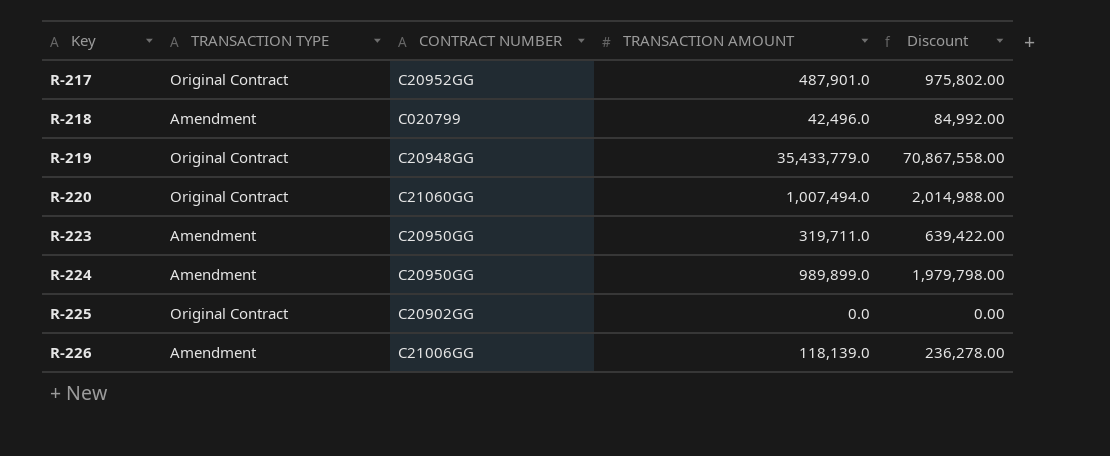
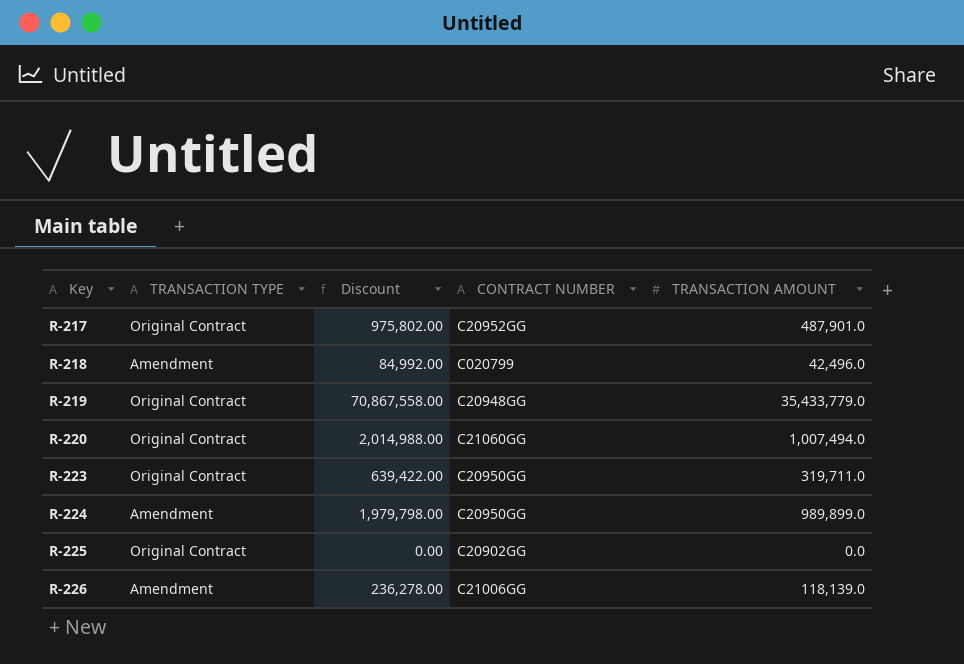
column Discount | position: 5 -> 3
R-223 | TRANSACTION TYPE: Amendment -> Original Contract

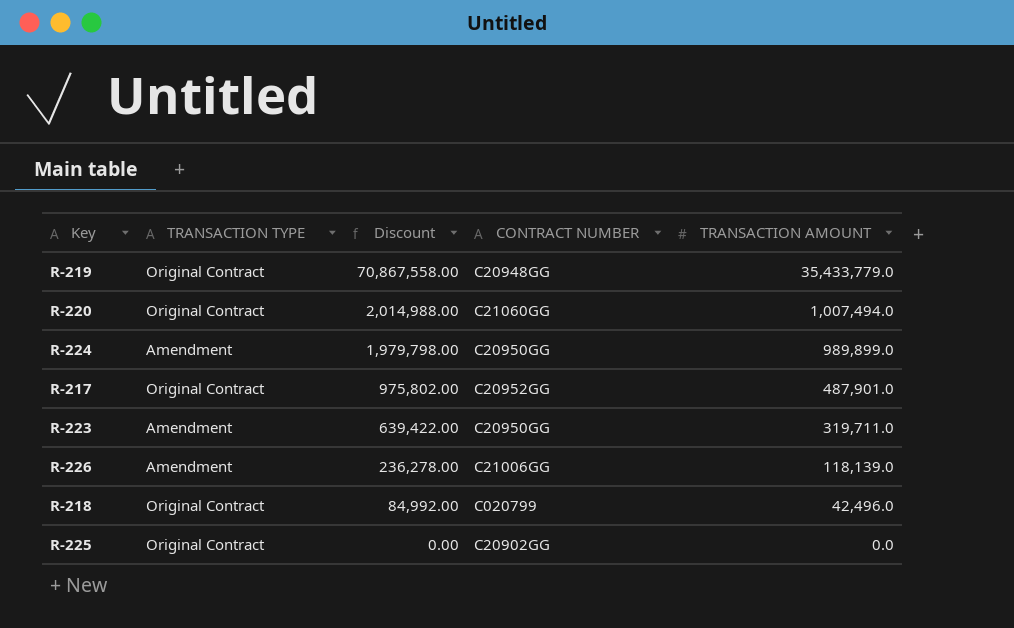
row order: Key ascending -> Discount descending
R-223 | TRANSACTION TYPE: Original Contract -> Amendment
R-218 | TRANSACTION TYPE: Amendment -> Original Contract

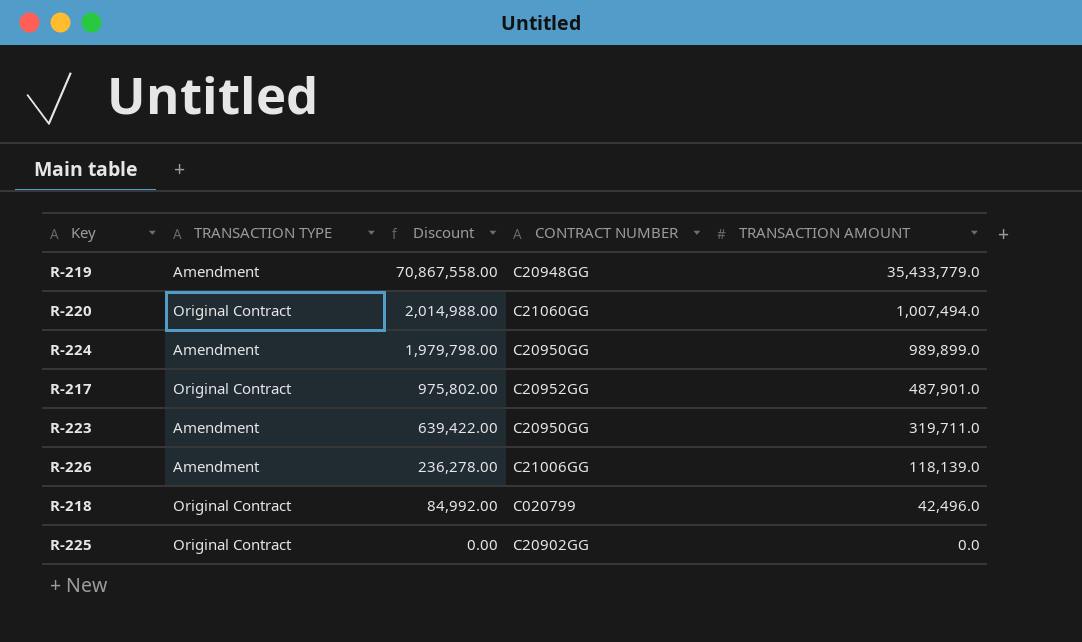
R-219 | TRANSACTION TYPE: Original Contract -> Amendment

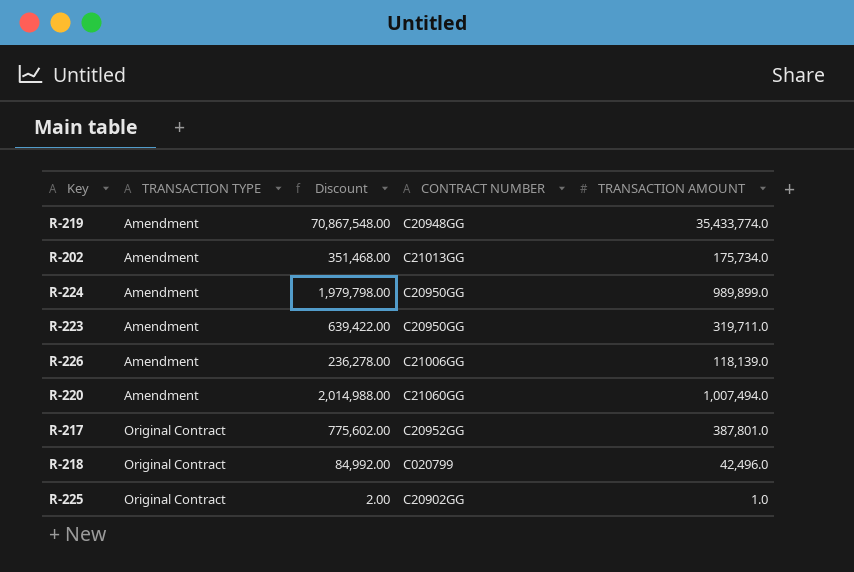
row order: Discount descending -> TRANSACTION TYPE ascending
R-219 | Discount: 70,867,558.00 -> 70,867,548.00
R-219 | TRANSACTION AMOUNT: 35,433,779.0 -> 35,433,774.0
row R-202: none -> Amendment | 351,468.00 | C21013GG | 175,734.0
R-220 | TRANSACTION TYPE: Original Contract -> Amendment
R-217 | Discount: 975,802.00 -> 775,602.00
R-217 | TRANSACTION AMOUNT: 487,901.0 -> 387,801.0
R-225 | Discount: 0.00 -> 2.00
R-225 | TRANSACTION AMOUNT: 0.0 -> 1.0

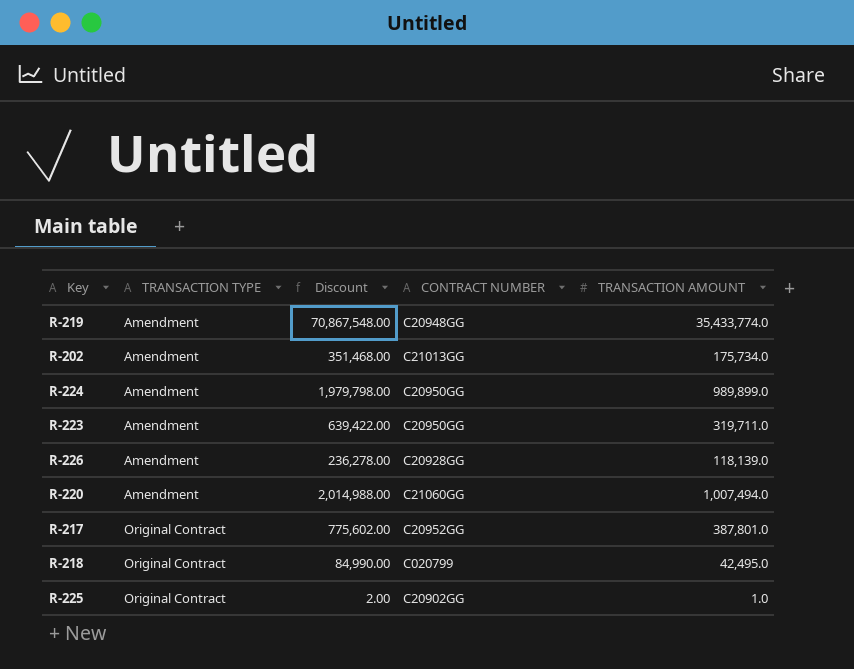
R-226 | CONTRACT NUMBER: C21006GG -> C20928GG
R-218 | Discount: 84,992.00 -> 84,990.00
R-218 | TRANSACTION AMOUNT: 42,496.0 -> 42,495.0

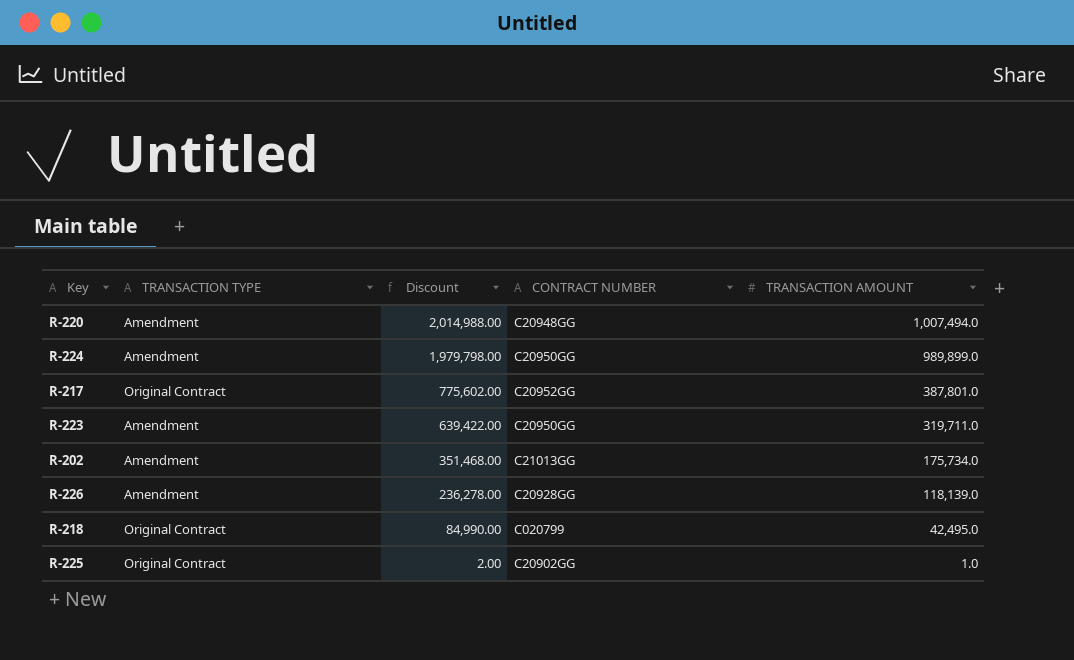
row order: TRANSACTION TYPE ascending -> Discount descending
row R-219: Amendment | 70,867,548.00 | C20948GG | 35,433,774.0 -> none
R-220 | CONTRACT NUMBER: C21060GG -> C20948GG

